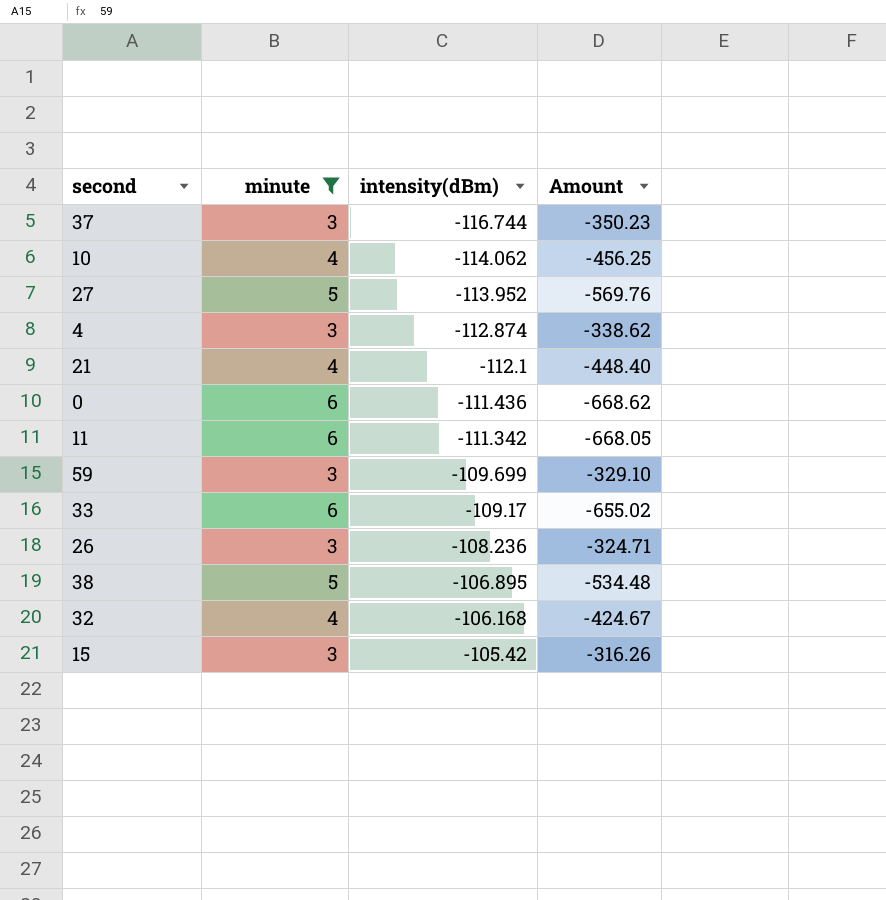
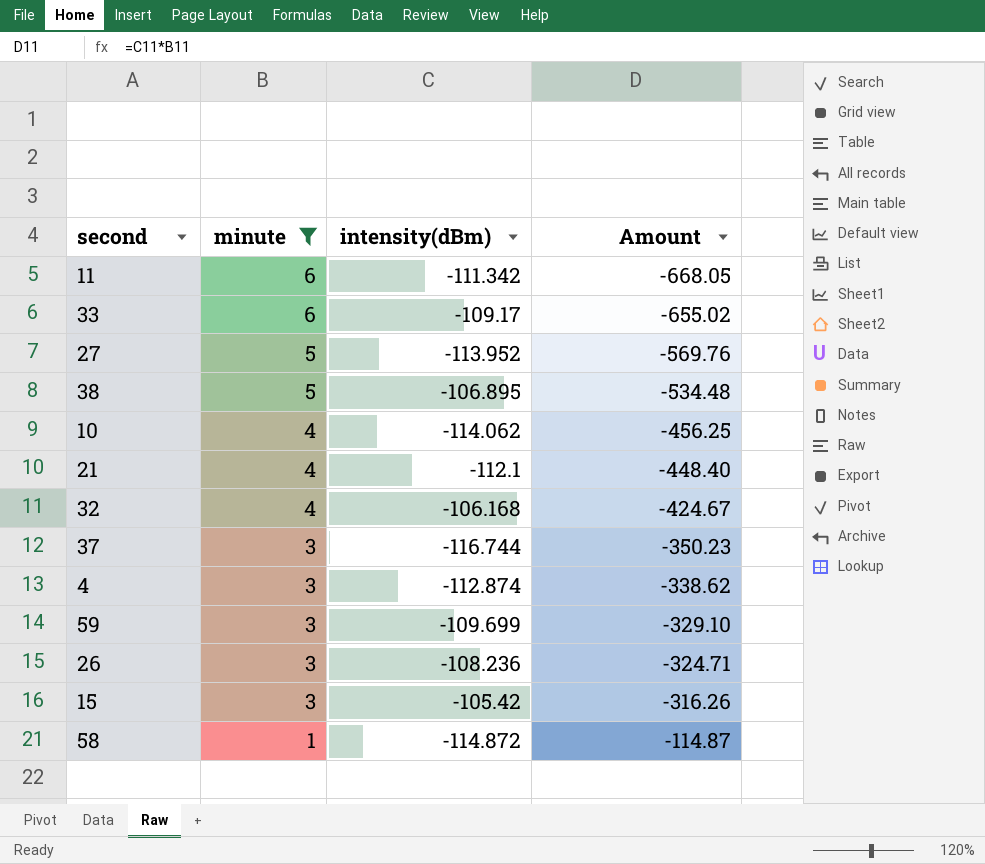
row order: intensity(dBm) ascending -> minute descending
row 0: 6 | -111.436 | -668.62 -> none
row 58: none -> 1 | -114.872 | -114.87

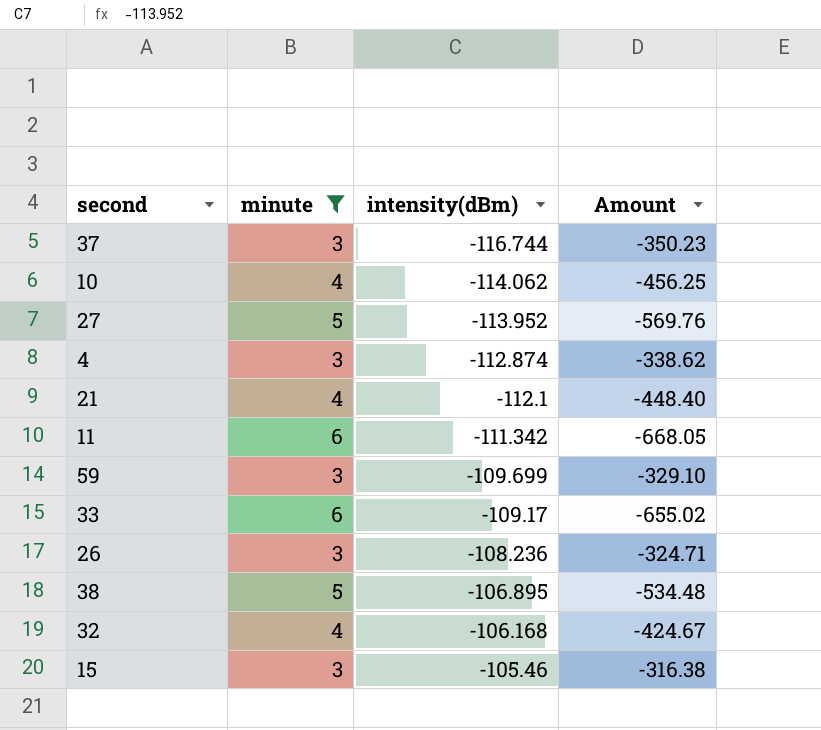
row order: minute descending -> intensity(dBm) ascending
row 58: 1 | -114.872 | -114.87 -> none
15 | intensity(dBm): -105.42 -> -105.46
15 | Amount: -316.26 -> -316.38

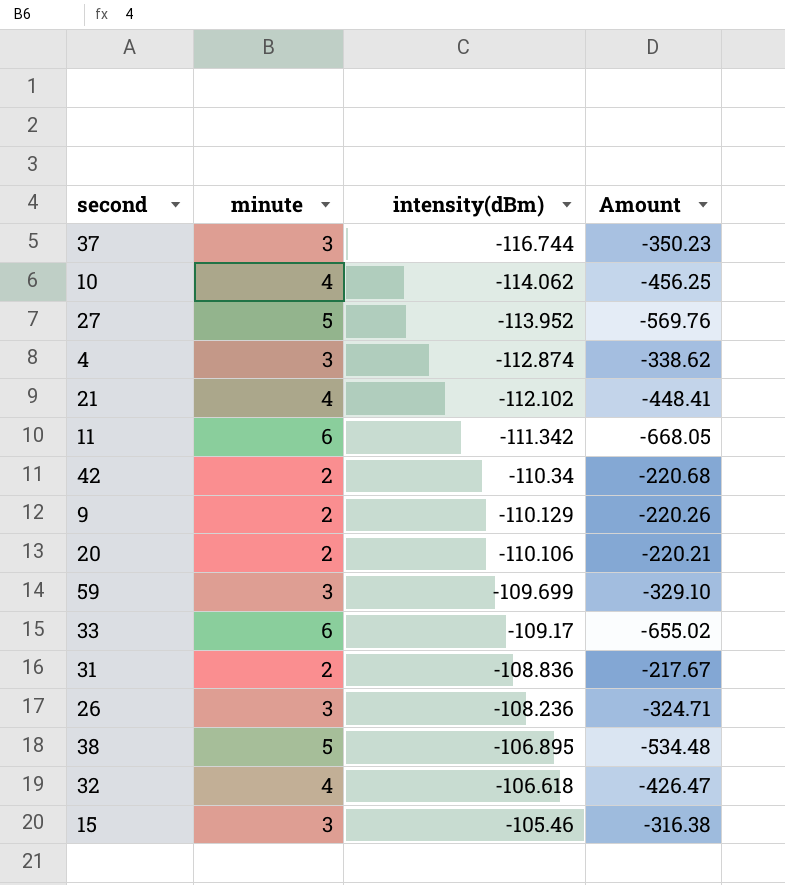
filter: minute != 2 -> none
21 | intensity(dBm): -112.1 -> -112.102
21 | Amount: -448.40 -> -448.41
32 | intensity(dBm): -106.168 -> -106.618
32 | Amount: -424.67 -> -426.47

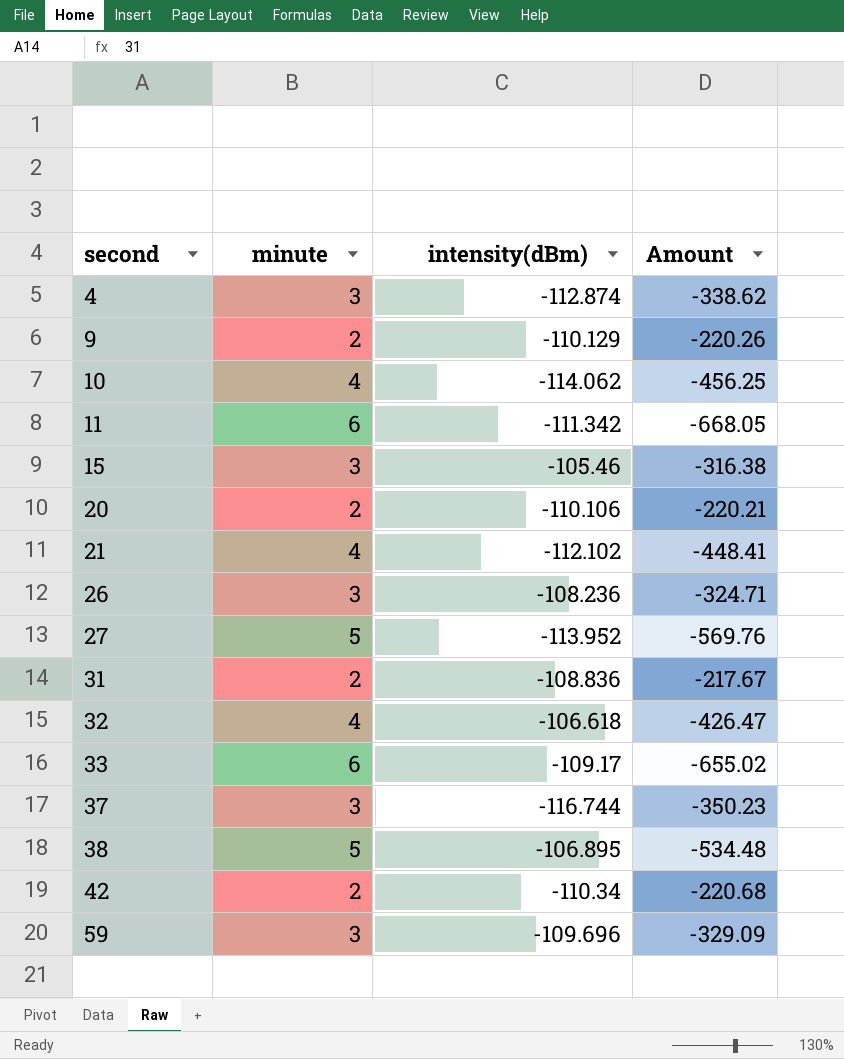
row order: intensity(dBm) ascending -> second ascending
59 | intensity(dBm): -109.699 -> -109.696
59 | Amount: -329.10 -> -329.09

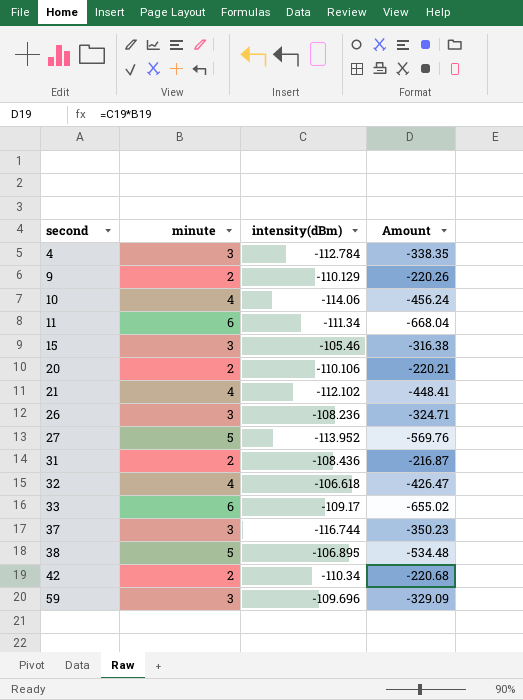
4 | intensity(dBm): -112.874 -> -112.784
4 | Amount: -338.62 -> -338.35
10 | intensity(dBm): -114.062 -> -114.06
10 | Amount: -456.25 -> -456.24
11 | intensity(dBm): -111.342 -> -111.34
11 | Amount: -668.05 -> -668.04
31 | intensity(dBm): -108.836 -> -108.436
31 | Amount: -217.67 -> -216.87

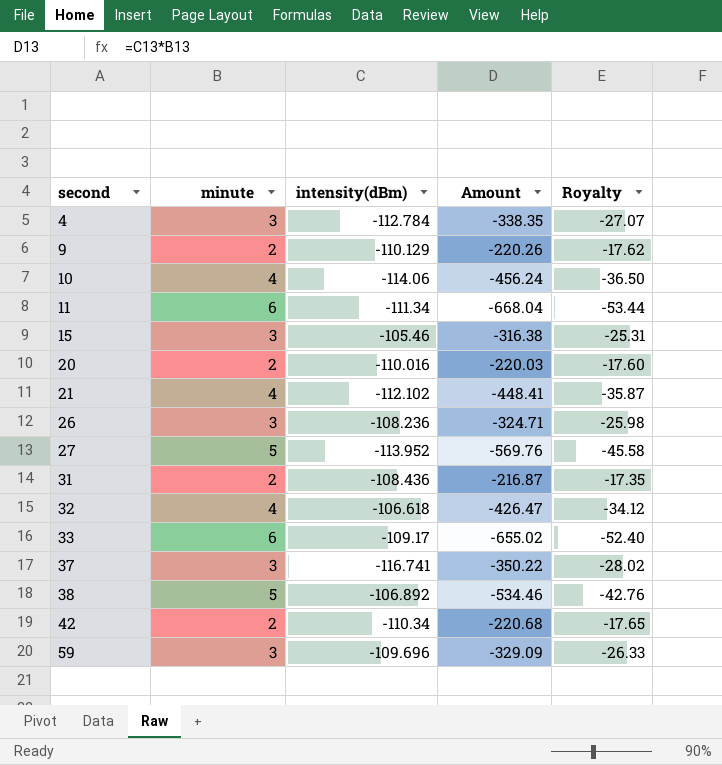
column Royalty | formula: none -> [Amount] * 0.08
20 | intensity(dBm): -110.106 -> -110.016
20 | Amount: -220.21 -> -220.03
37 | intensity(dBm): -116.744 -> -116.741
37 | Amount: -350.23 -> -350.22
38 | intensity(dBm): -106.895 -> -106.892
38 | Amount: -534.48 -> -534.46

